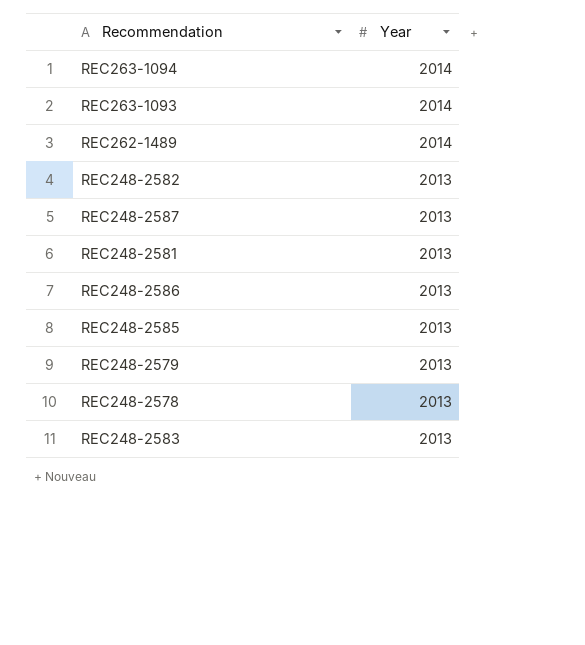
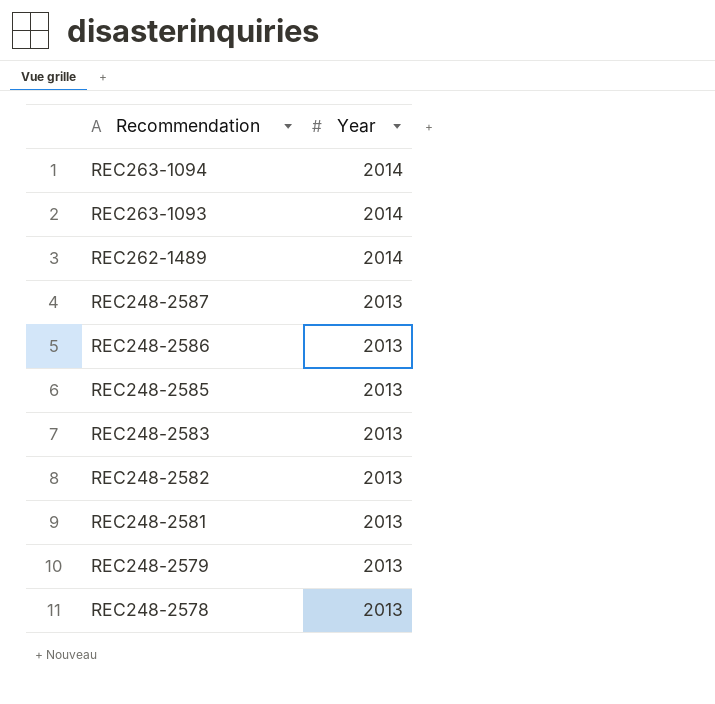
row order: Year descending -> Recommendation descending

